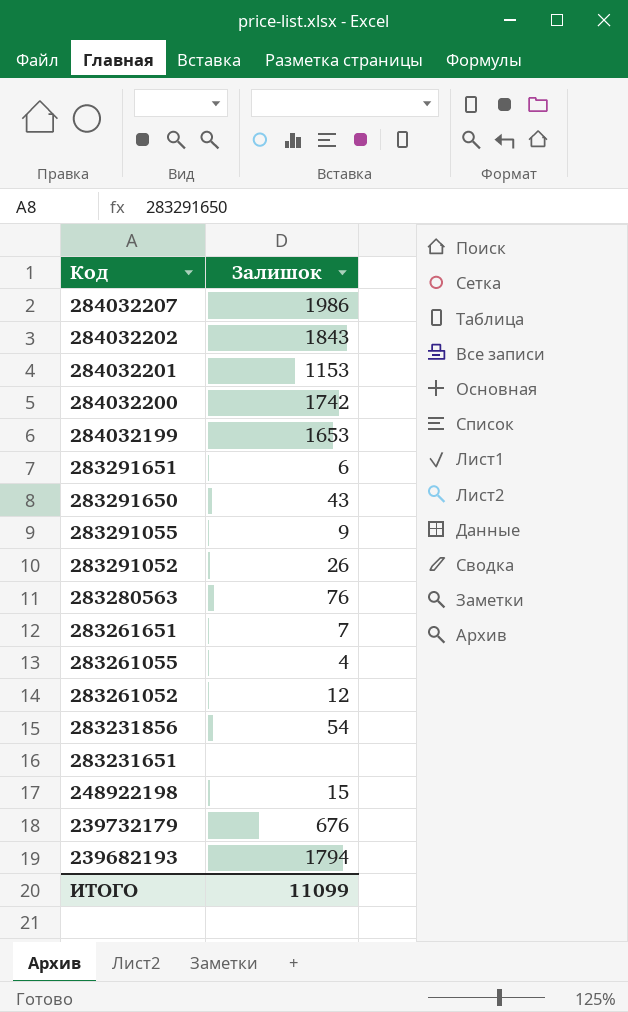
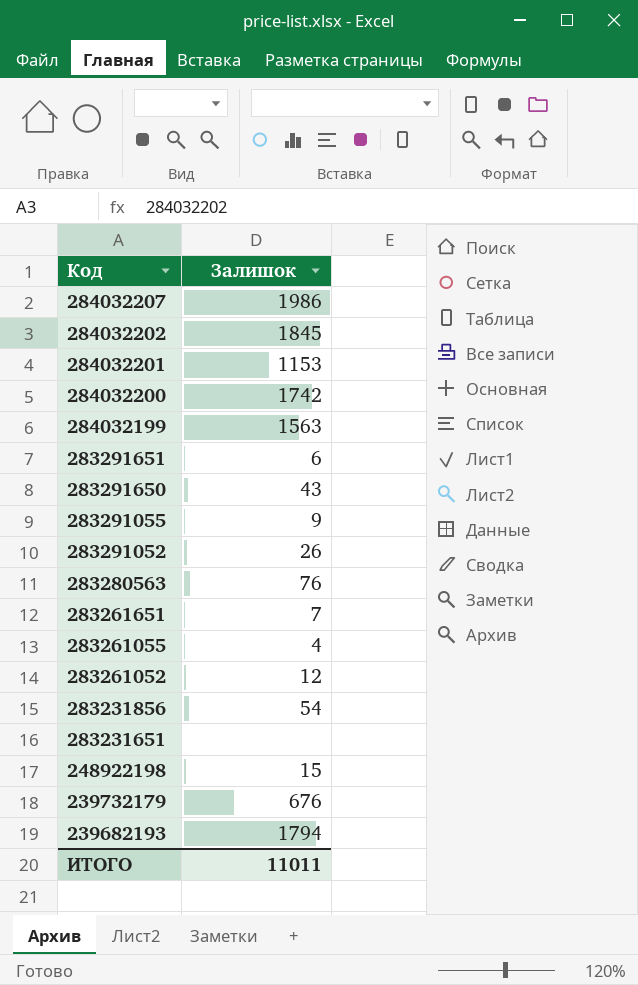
284032202 | Залишок: 1843 -> 1845
284032199 | Залишок: 1653 -> 1563
ИТОГО | Залишок: 11099 -> 11011

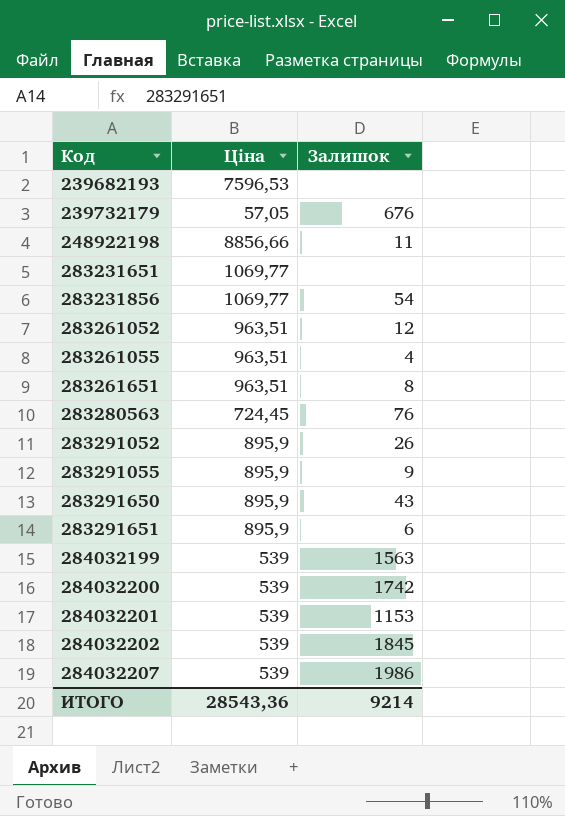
row order: Код descending -> Код ascending
column Ціна | position: none -> 2
239682193 | Залишок: 1794 -> none
248922198 | Залишок: 15 -> 11
283261651 | Залишок: 7 -> 8
ИТОГО | Залишок: 11011 -> 9214

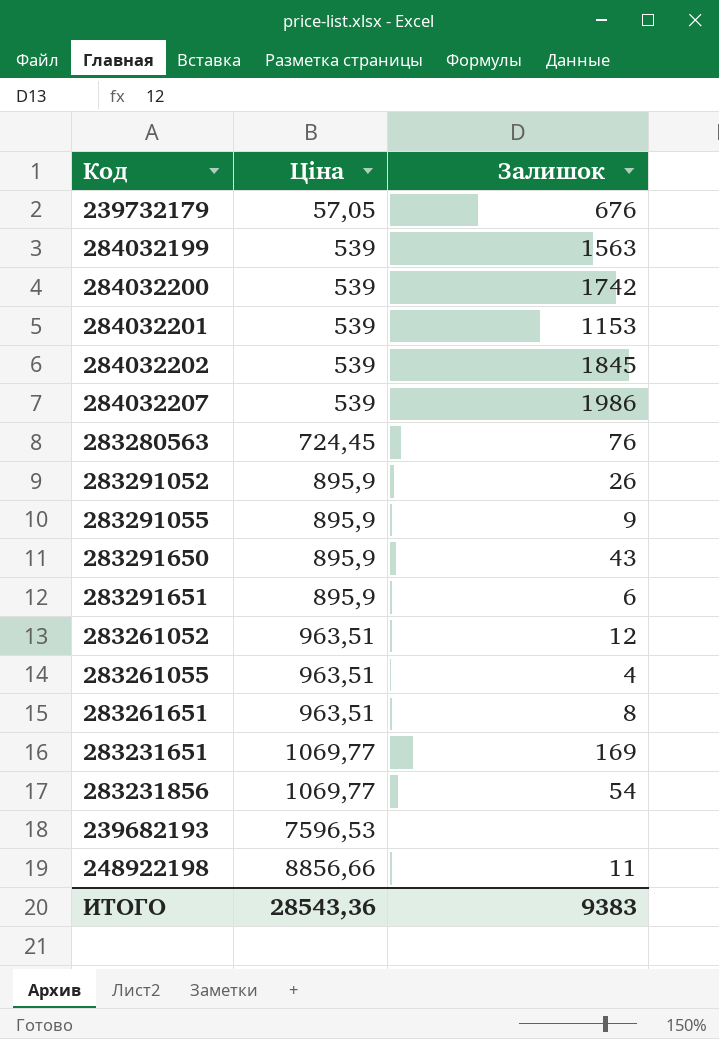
row order: Код ascending -> Ціна ascending
283231651 | Залишок: none -> 169
ИТОГО | Залишок: 9214 -> 9383

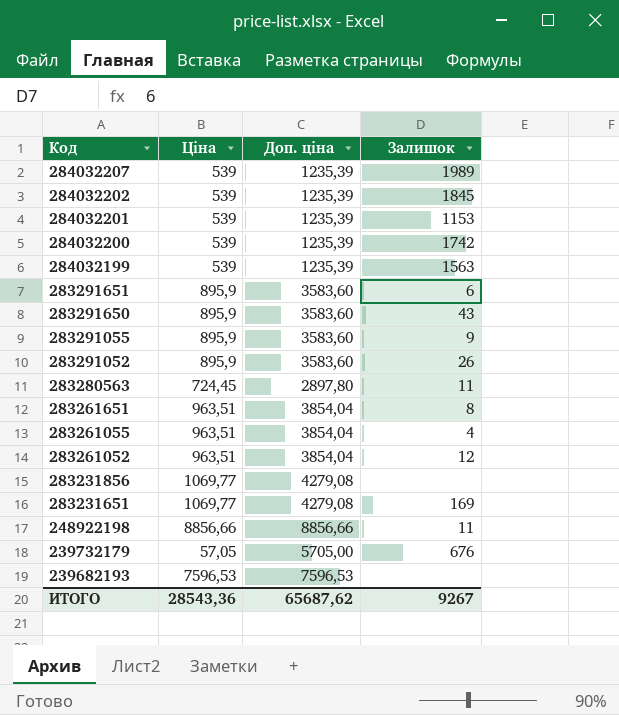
row order: Ціна ascending -> Код descending
column Доп. ціна | position: none -> 3
284032207 | Залишок: 1986 -> 1989
283280563 | Залишок: 76 -> 11
283231856 | Залишок: 54 -> none
ИТОГО | Залишок: 9383 -> 9267

